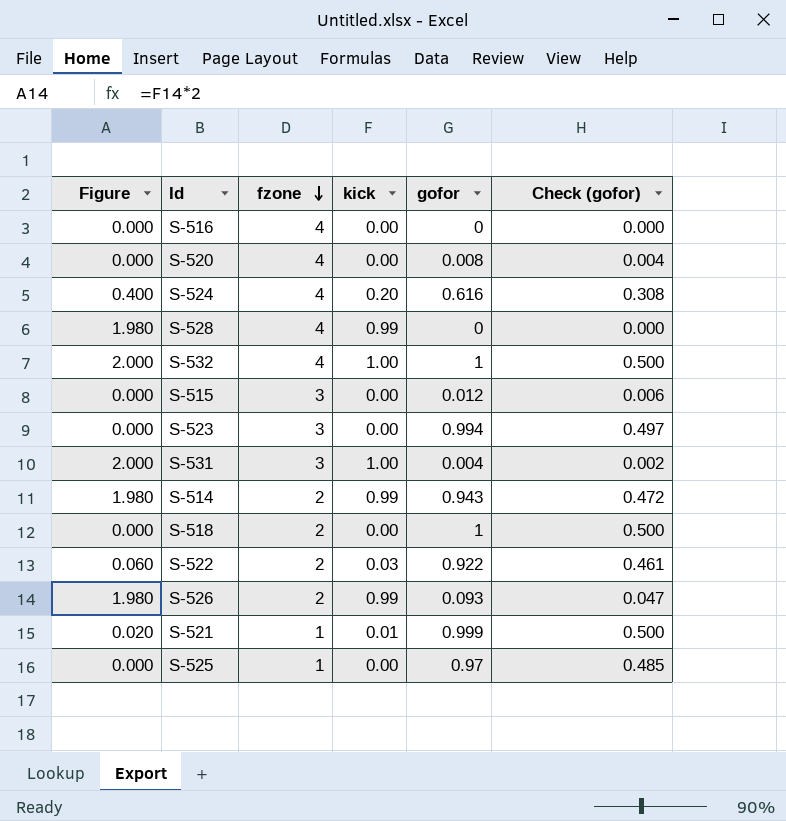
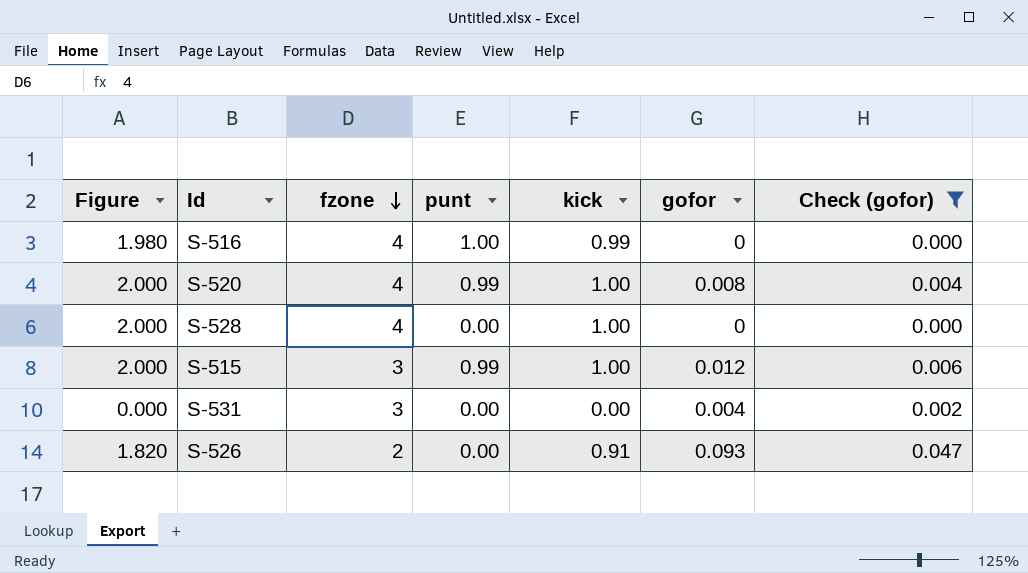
filter: none -> Check (gofor) <= 0.047
column punt | position: none -> 4
S-516 | Figure: 0.000 -> 1.980
S-516 | kick: 0.00 -> 0.99
S-520 | Figure: 0.000 -> 2.000
S-520 | kick: 0.00 -> 1.00
S-528 | Figure: 1.980 -> 2.000
S-528 | kick: 0.99 -> 1.00
S-515 | Figure: 0.000 -> 2.000
S-515 | kick: 0.00 -> 1.00
S-531 | Figure: 2.000 -> 0.000
S-531 | kick: 1.00 -> 0.00
S-526 | Figure: 1.980 -> 1.820
S-526 | kick: 0.99 -> 0.91

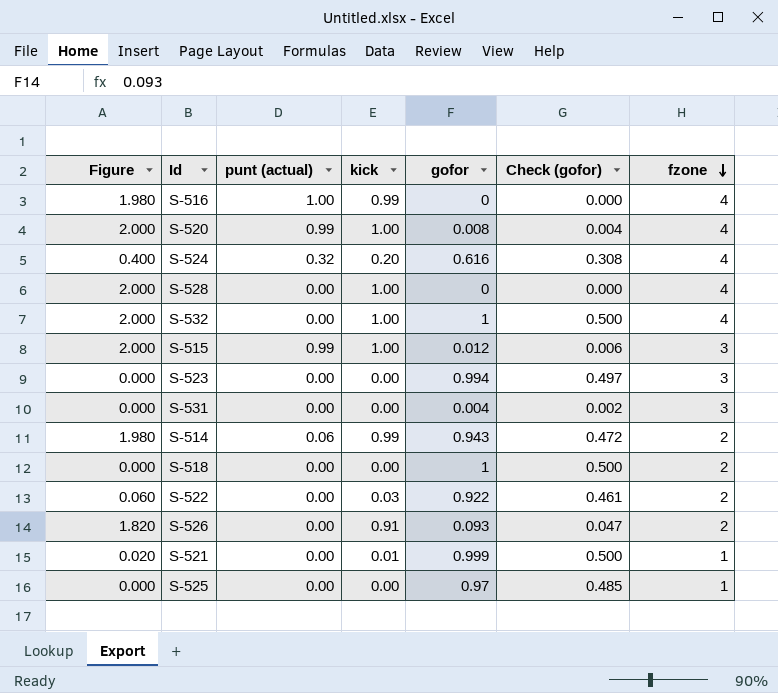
filter: Check (gofor) <= 0.047 -> none
column name: punt -> punt (actual)
column fzone | position: 3 -> 7

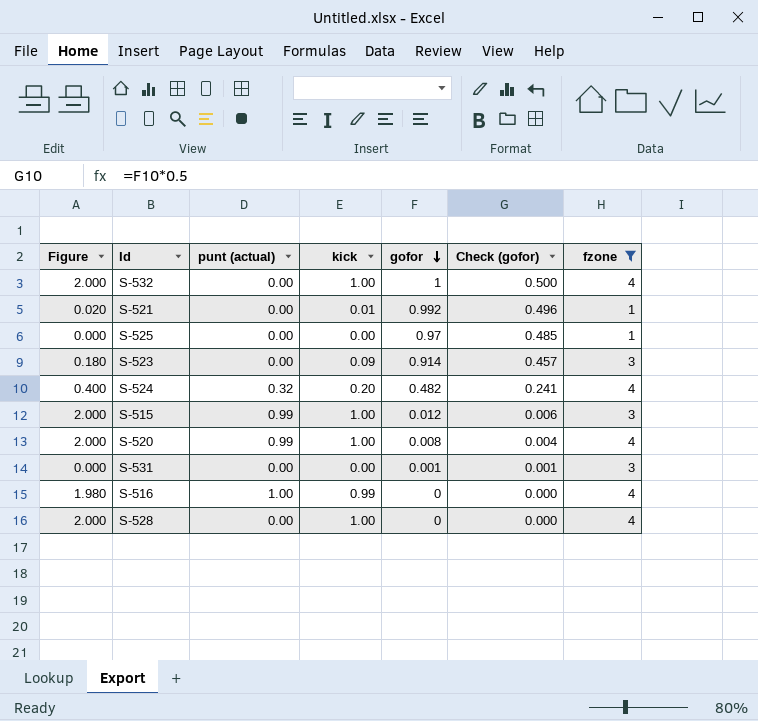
filter: none -> fzone != 2
row order: fzone descending -> gofor descending
S-521 | gofor: 0.999 -> 0.992
S-521 | Check (gofor): 0.500 -> 0.496
S-523 | Figure: 0.000 -> 0.180
S-523 | kick: 0.00 -> 0.09
S-523 | gofor: 0.994 -> 0.914
S-523 | Check (gofor): 0.497 -> 0.457
S-524 | gofor: 0.616 -> 0.482
S-524 | Check (gofor): 0.308 -> 0.241
S-531 | gofor: 0.004 -> 0.001
S-531 | Check (gofor): 0.002 -> 0.001

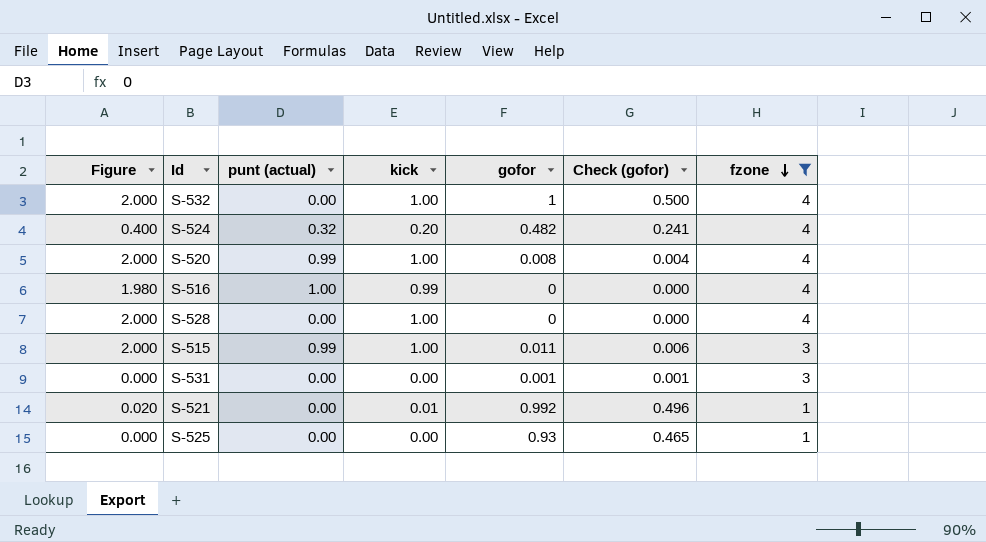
row order: gofor descending -> fzone descending
row S-523: 0.180 | 0.00 | 0.09 | 0.914 | 0.457 | 3 -> none
S-515 | gofor: 0.012 -> 0.011
S-525 | gofor: 0.97 -> 0.93
S-525 | Check (gofor): 0.485 -> 0.465

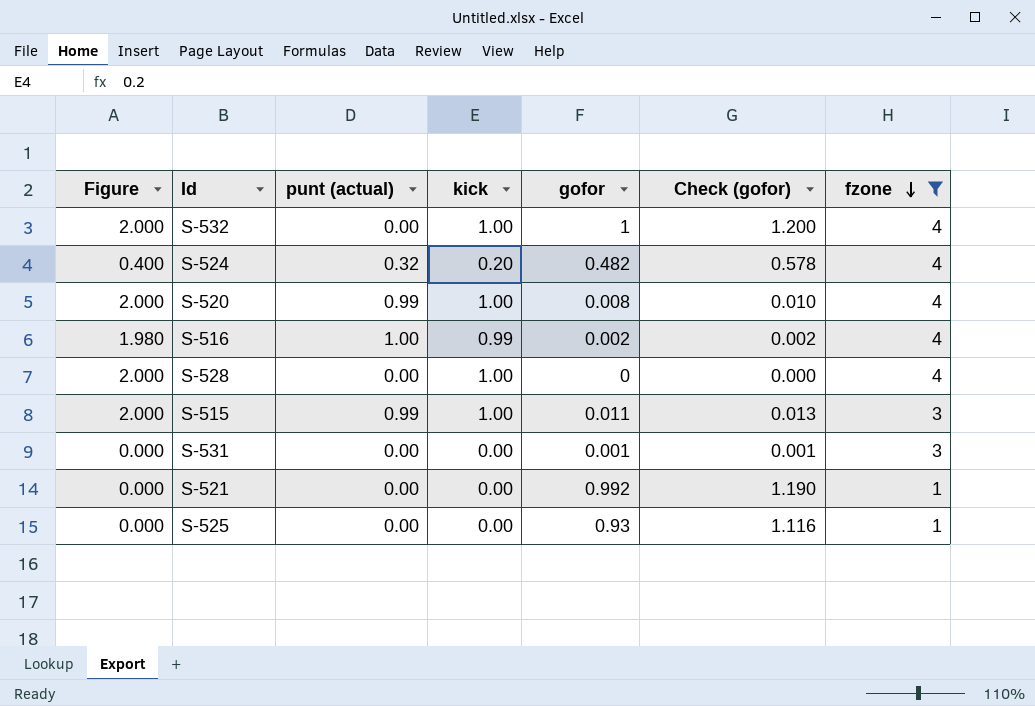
column Check (gofor) | formula: [gofor] * 0.5 -> [gofor] * 1.2
S-516 | gofor: 0 -> 0.002
S-521 | Figure: 0.020 -> 0.000
S-521 | kick: 0.01 -> 0.00

